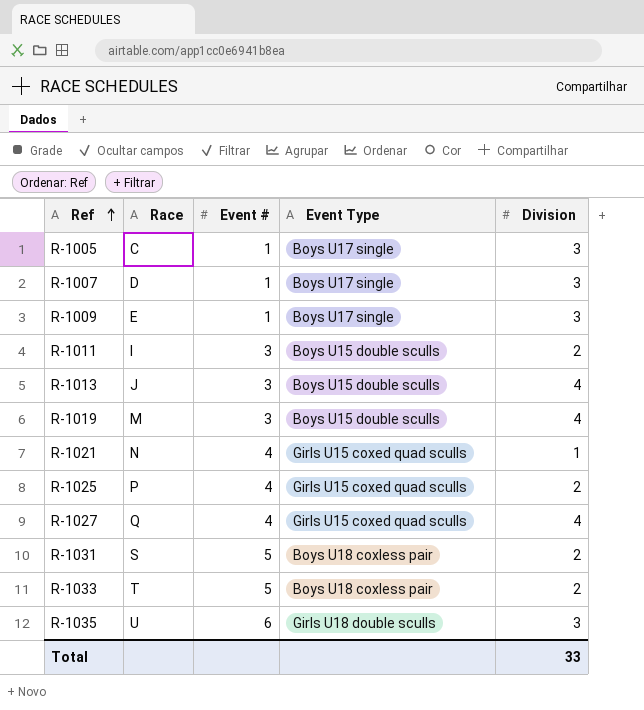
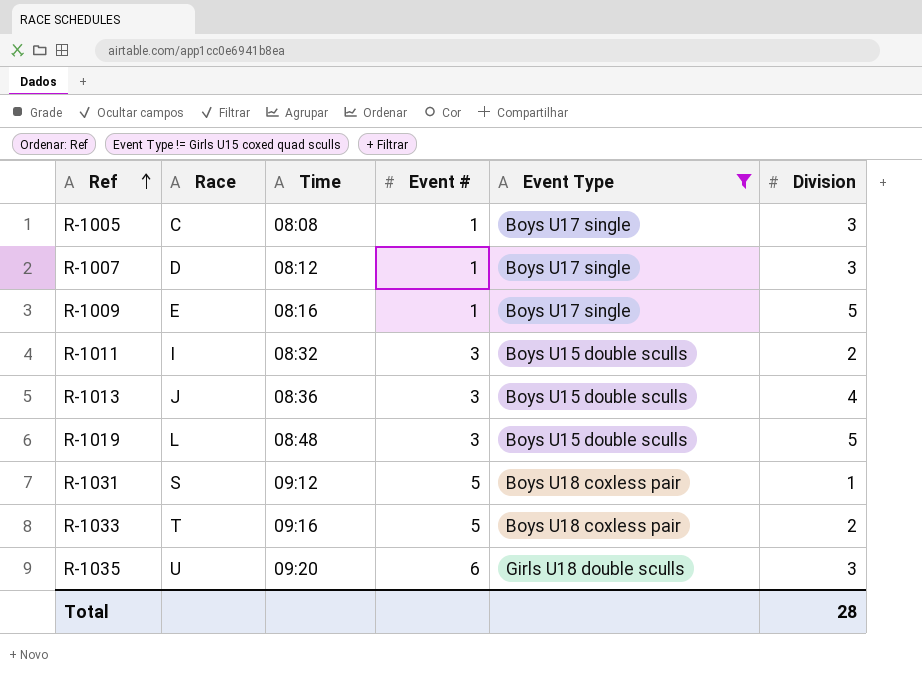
filter: none -> Event Type != Girls U15 coxed quad sculls
column Time | position: none -> 3
R-1009 | Division: 3 -> 5
R-1019 | Race: M -> L
R-1019 | Division: 4 -> 5
R-1031 | Division: 2 -> 1
Total | Division: 33 -> 28

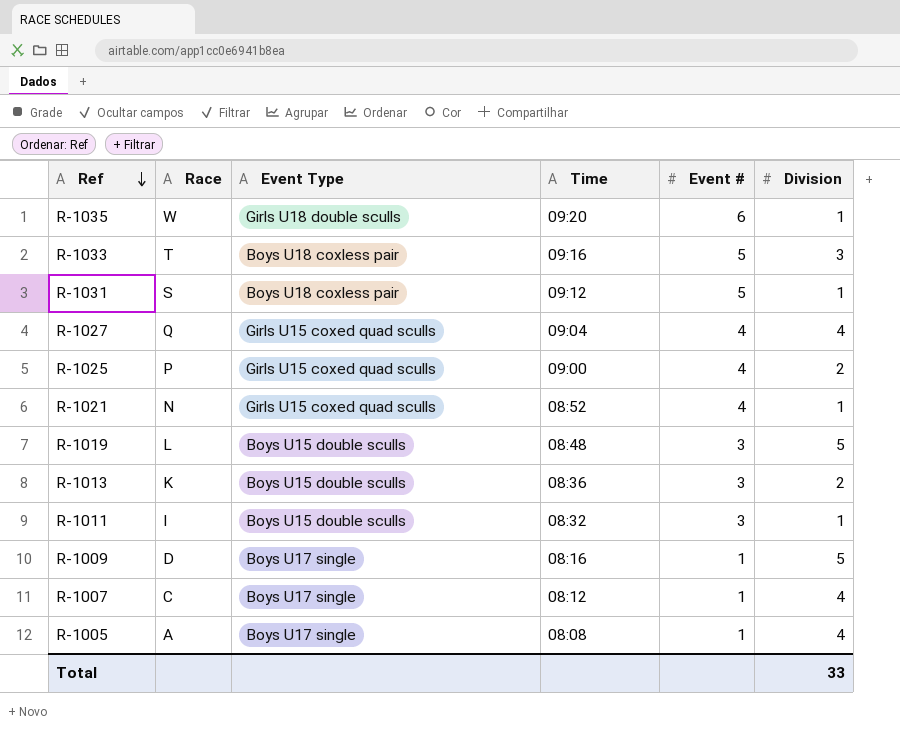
filter: Event Type != Girls U15 coxed quad sculls -> none
row order: Ref ascending -> Ref descending
column Event Type | position: 5 -> 3
R-1035 | Race: U -> W
R-1035 | Division: 3 -> 1
R-1033 | Division: 2 -> 3
R-1013 | Race: J -> K
R-1013 | Division: 4 -> 2
R-1011 | Division: 2 -> 1
R-1009 | Race: E -> D
R-1007 | Race: D -> C
R-1007 | Division: 3 -> 4
R-1005 | Race: C -> A
R-1005 | Division: 3 -> 4
Total | Division: 28 -> 33

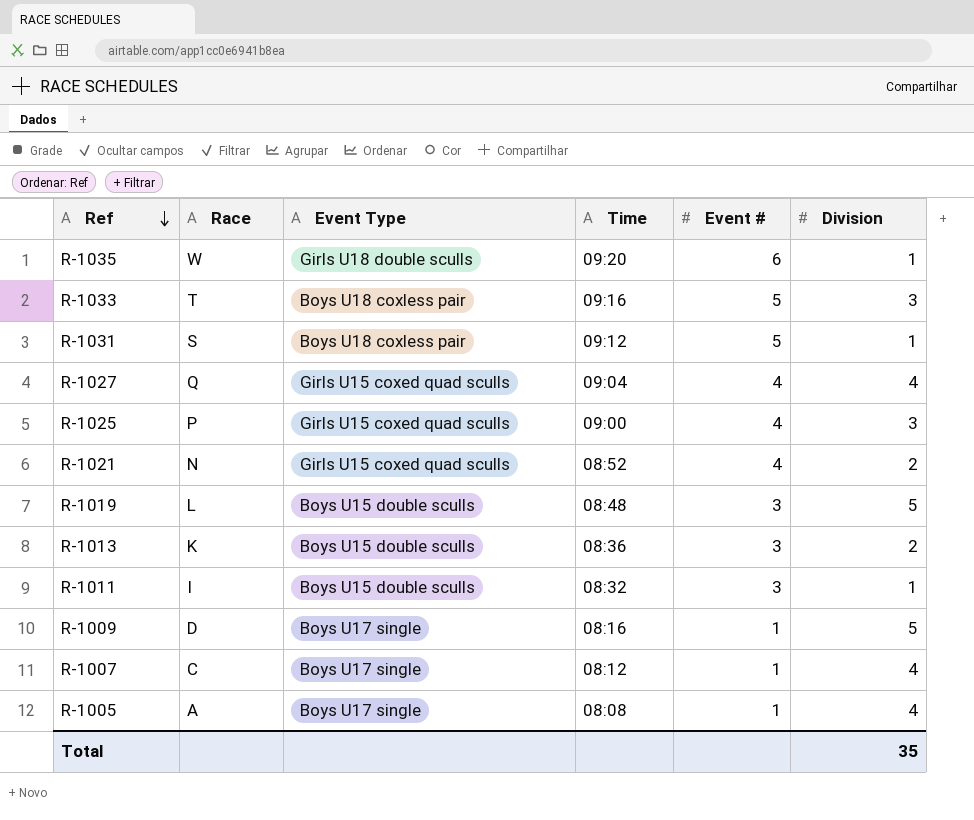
R-1025 | Division: 2 -> 3
R-1021 | Division: 1 -> 2
Total | Division: 33 -> 35

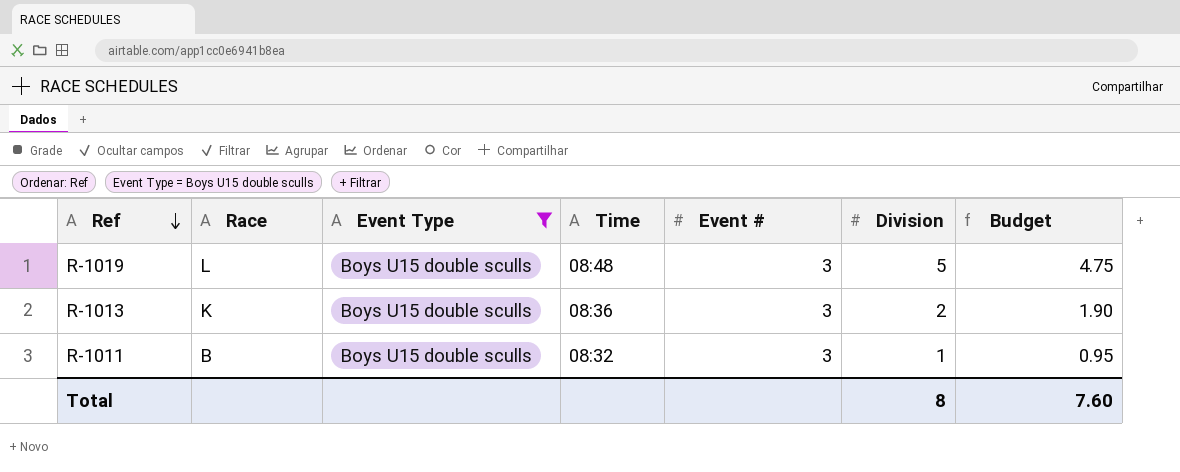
filter: none -> Event Type = Boys U15 double sculls
column Budget | formula: none -> [Division] * 0.95
R-1011 | Race: I -> B
Total | Division: 35 -> 8

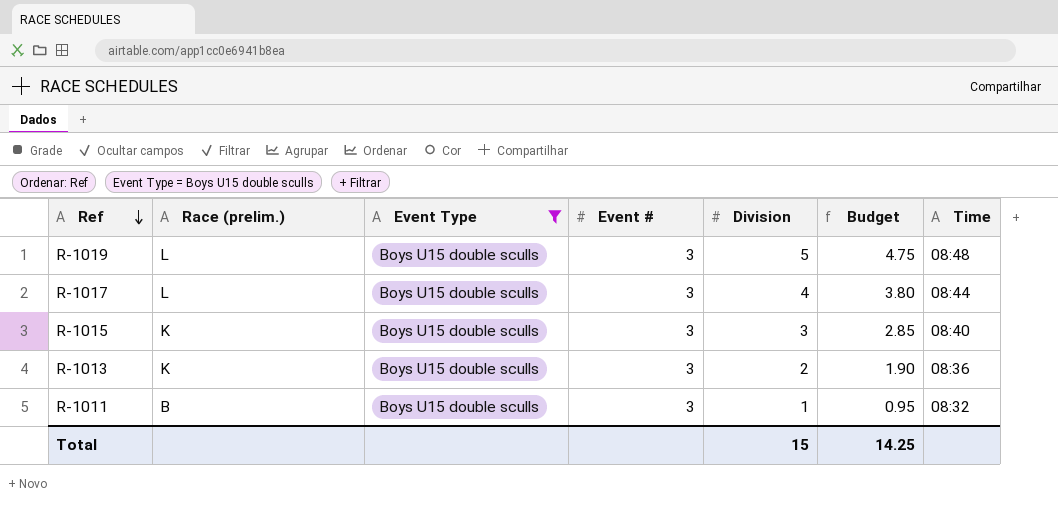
column name: Race -> Race (prelim.)
column Time | position: 4 -> 7
row R-1017: none -> L | Boys U15 double sculls | 3 | 4 | 3.80 | 08:44
row R-1015: none -> K | Boys U15 double sculls | 3 | 3 | 2.85 | 08:40
Total | Division: 8 -> 15
Total | Budget: 7.60 -> 14.25

